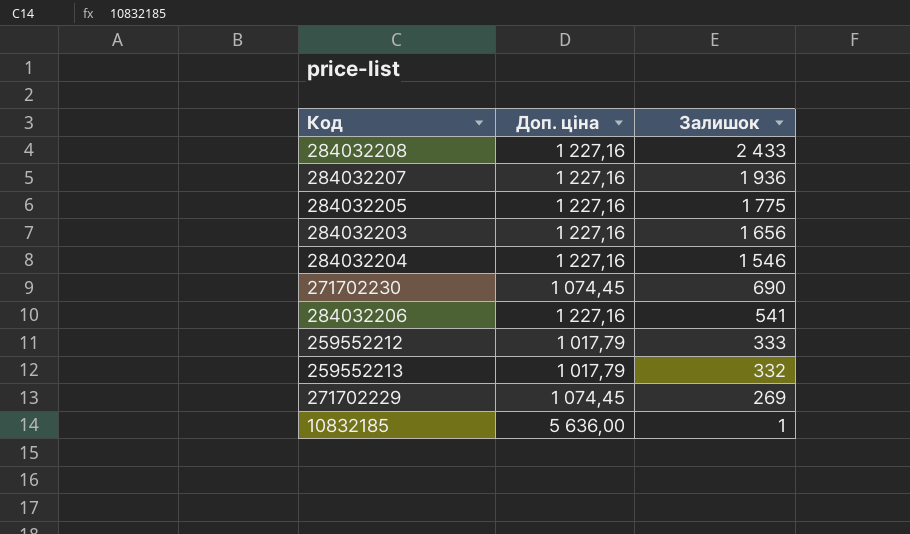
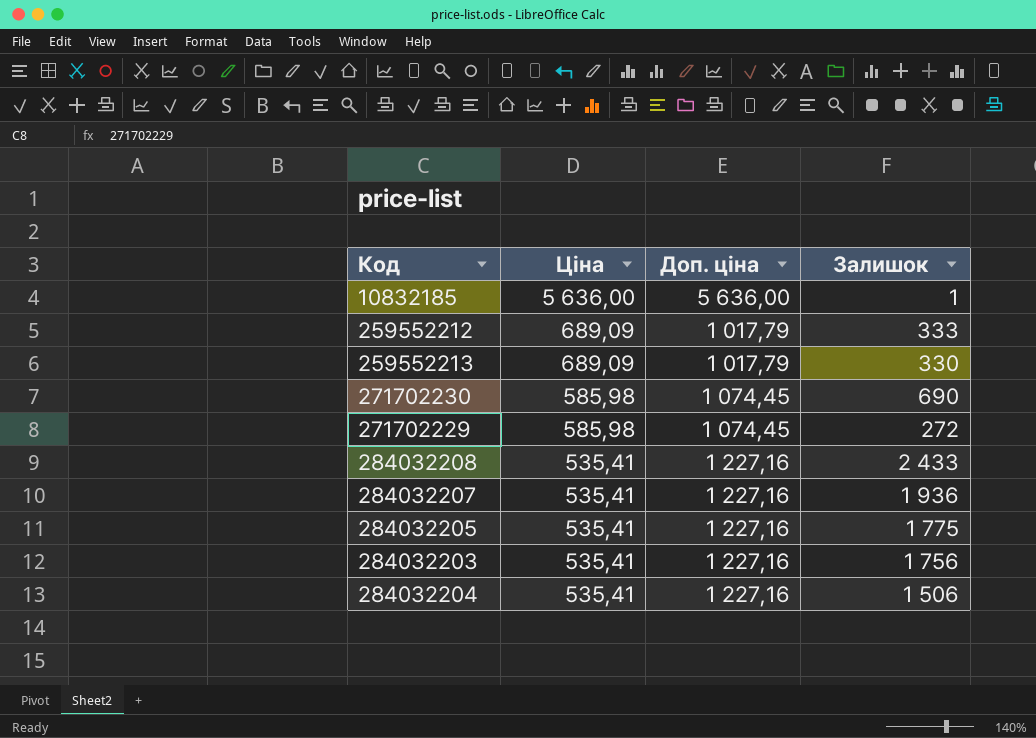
row order: Залишок descending -> Ціна descending
column Ціна | position: none -> 2
row 284032206: 1 227,16 | 541 -> none
259552213 | Залишок: 332 -> 330
271702229 | Залишок: 269 -> 272
284032203 | Залишок: 1 656 -> 1 756
284032204 | Залишок: 1 546 -> 1 506

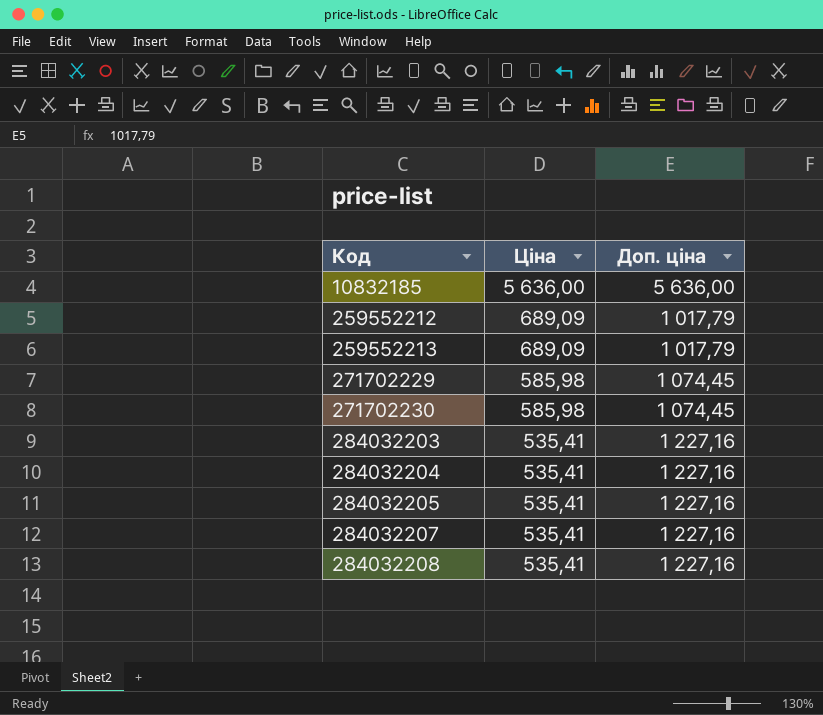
row order: Ціна descending -> Код ascending
column Залишок | position: 4 -> none

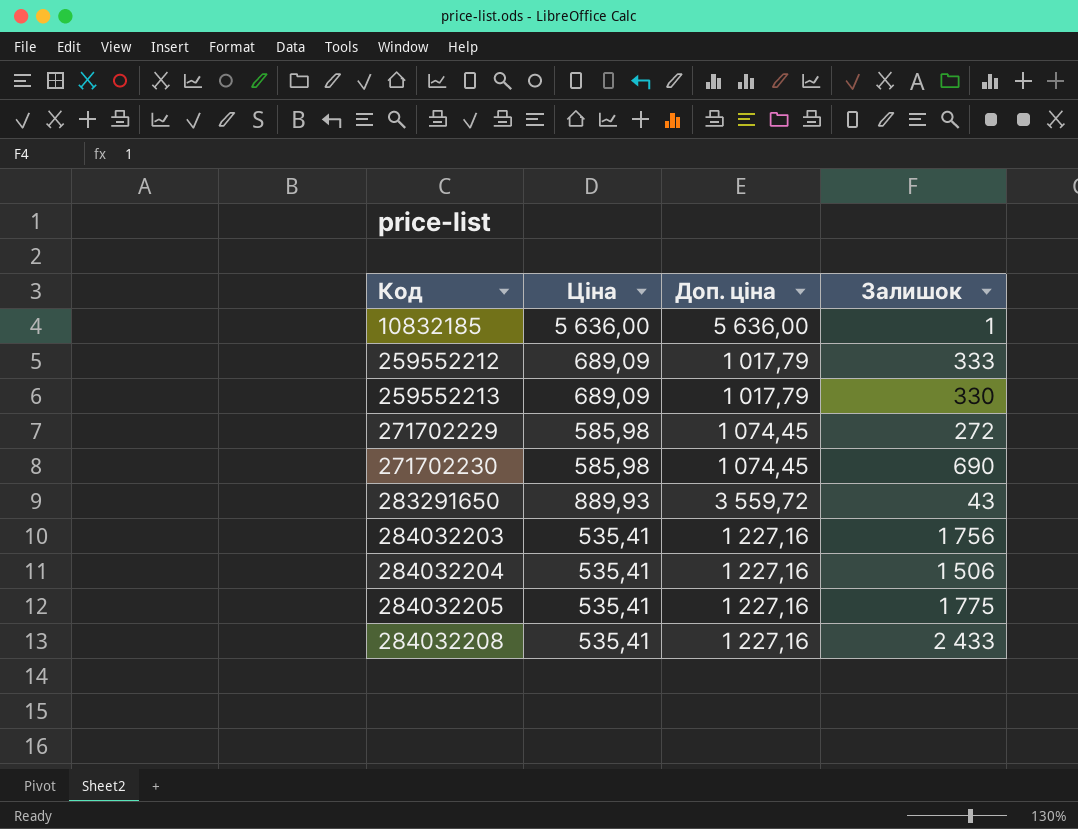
column Залишок | position: none -> 4
row 284032207: 535,41 | 1 227,16 -> none
row 283291650: none -> 889,93 | 3 559,72 | 43

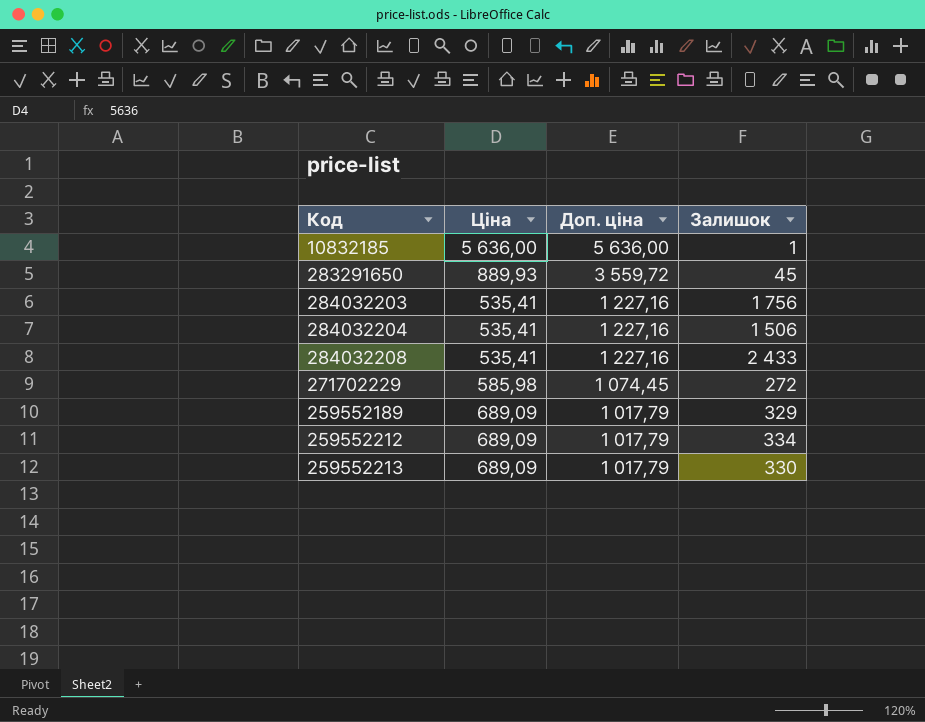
row order: Код ascending -> Доп. ціна descending
row 271702230: 585,98 | 1 074,45 | 690 -> none
row 284032205: 535,41 | 1 227,16 | 1 775 -> none
283291650 | Залишок: 43 -> 45
row 259552189: none -> 689,09 | 1 017,79 | 329
259552212 | Залишок: 333 -> 334

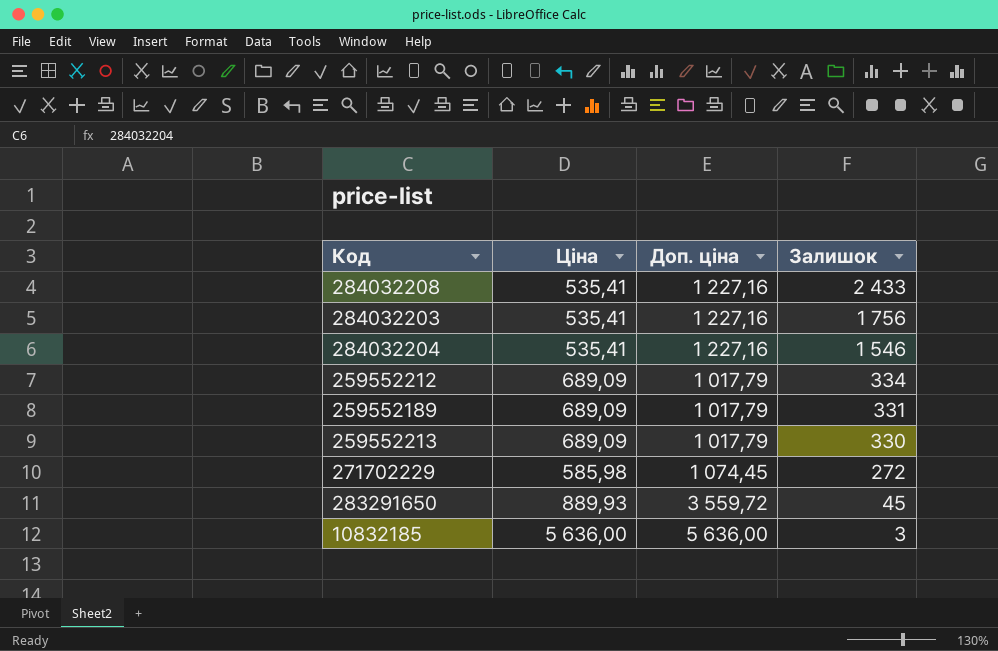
row order: Доп. ціна descending -> Залишок descending
284032204 | Залишок: 1 506 -> 1 546
259552189 | Залишок: 329 -> 331
10832185 | Залишок: 1 -> 3

